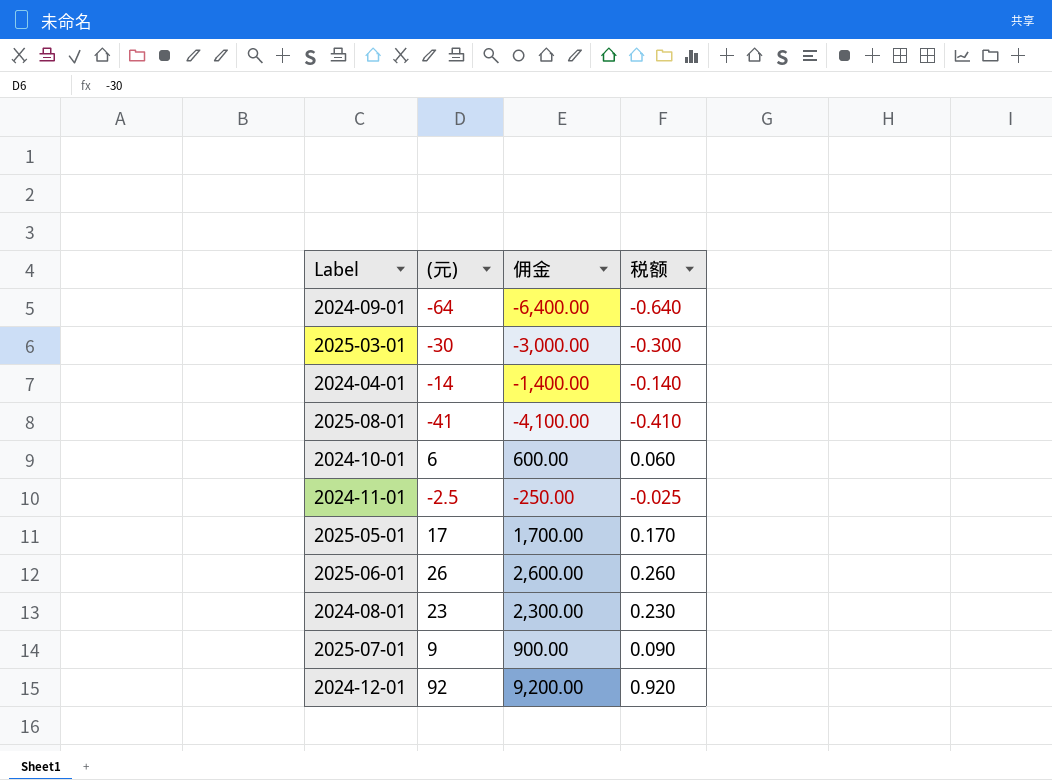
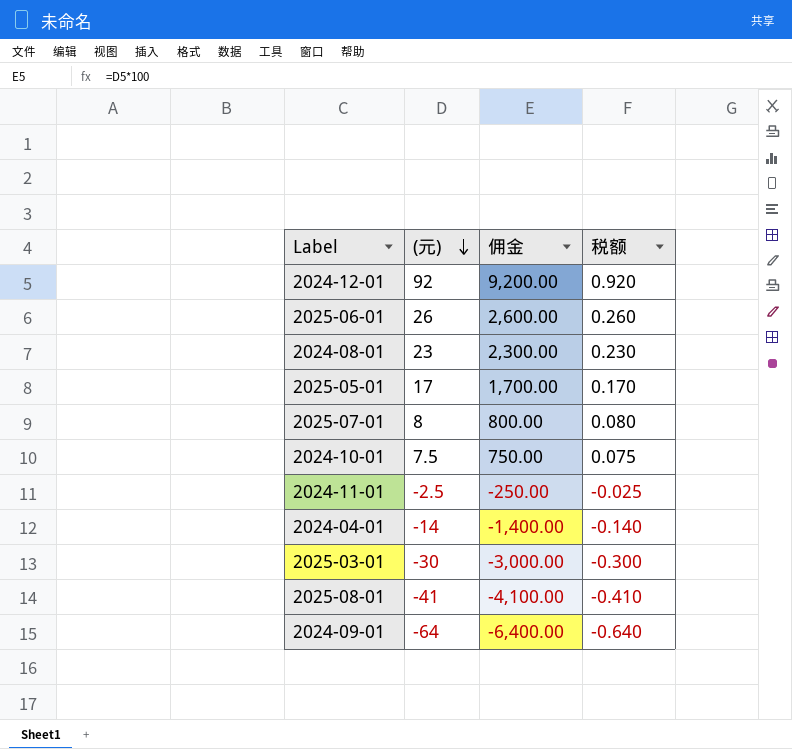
row order: none -> (元) descending
2025-07-01 | (元): 9 -> 8
2025-07-01 | 佣金: 900.00 -> 800.00
2025-07-01 | 税额: 0.090 -> 0.080
2024-10-01 | (元): 6 -> 7.5
2024-10-01 | 佣金: 600.00 -> 750.00
2024-10-01 | 税额: 0.060 -> 0.075

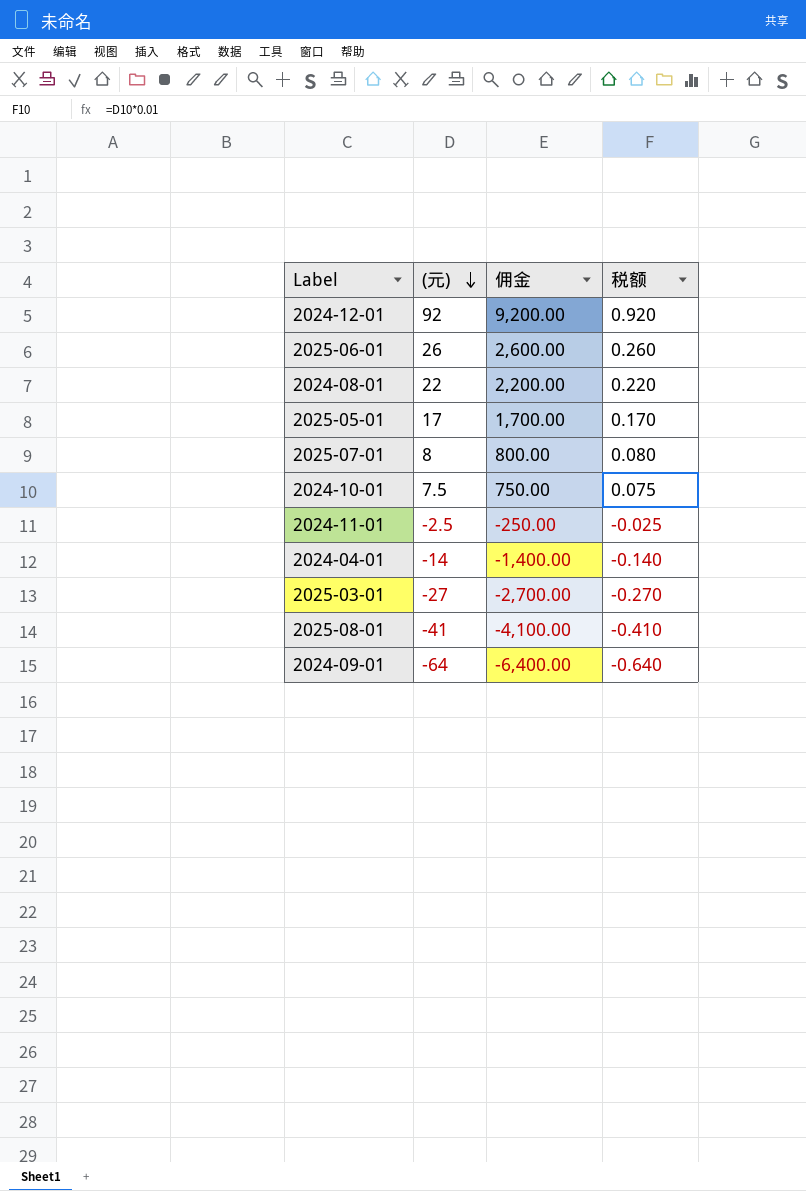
2024-08-01 | (元): 23 -> 22
2024-08-01 | 佣金: 2,300.00 -> 2,200.00
2024-08-01 | 税额: 0.230 -> 0.220
2025-03-01 | (元): -30 -> -27
2025-03-01 | 佣金: -3,000.00 -> -2,700.00
2025-03-01 | 税额: -0.300 -> -0.270

